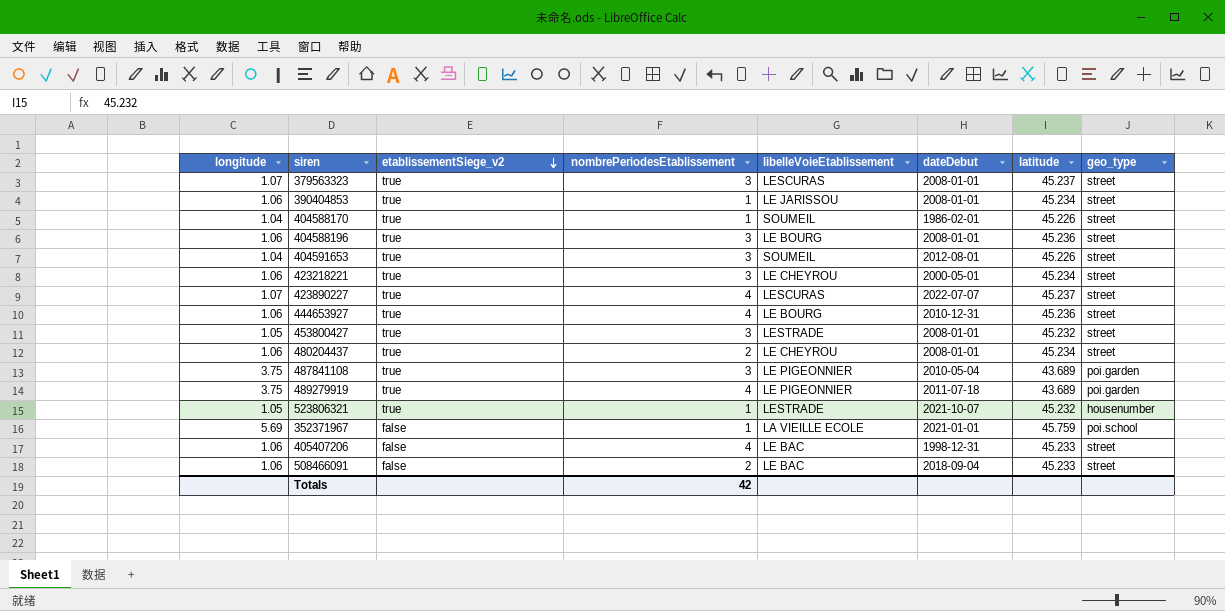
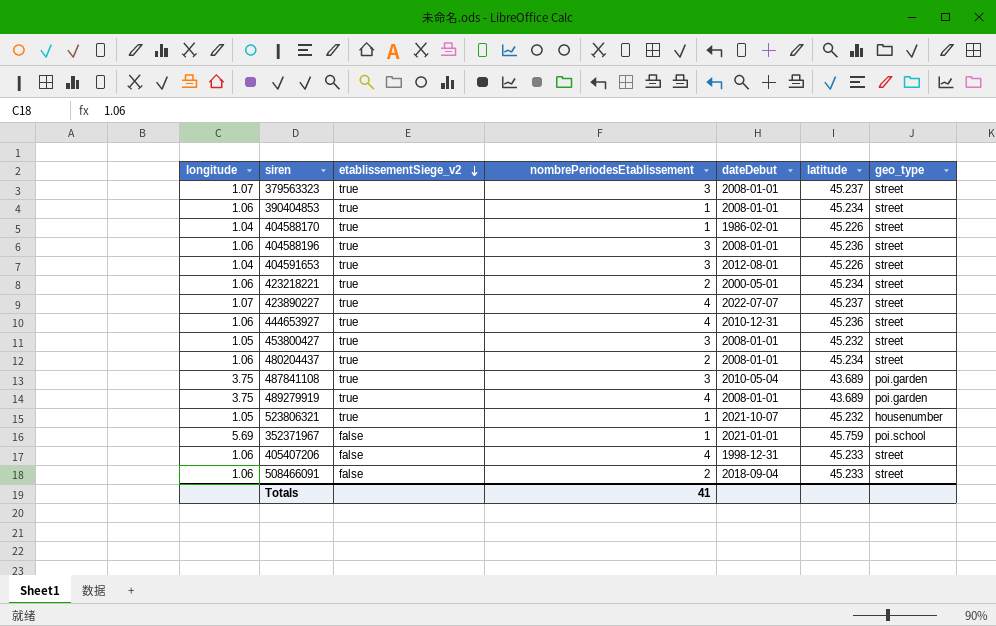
column libelleVoieEtablissement | position: 5 -> none
423218221 | nombrePeriodesEtablissement: 3 -> 2
489279919 | dateDebut: 2011-07-18 -> 2008-01-01
Totals | nombrePeriodesEtablissement: 42 -> 41

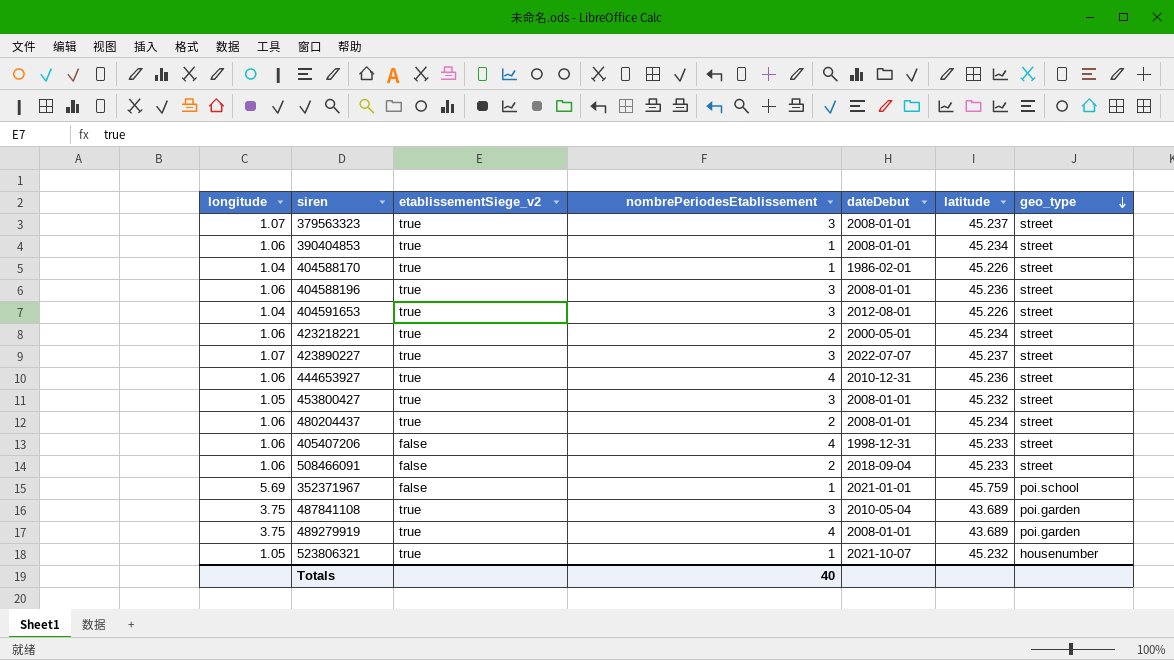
row order: etablissementSiege_v2 descending -> geo_type descending
423890227 | nombrePeriodesEtablissement: 4 -> 3
Totals | nombrePeriodesEtablissement: 41 -> 40

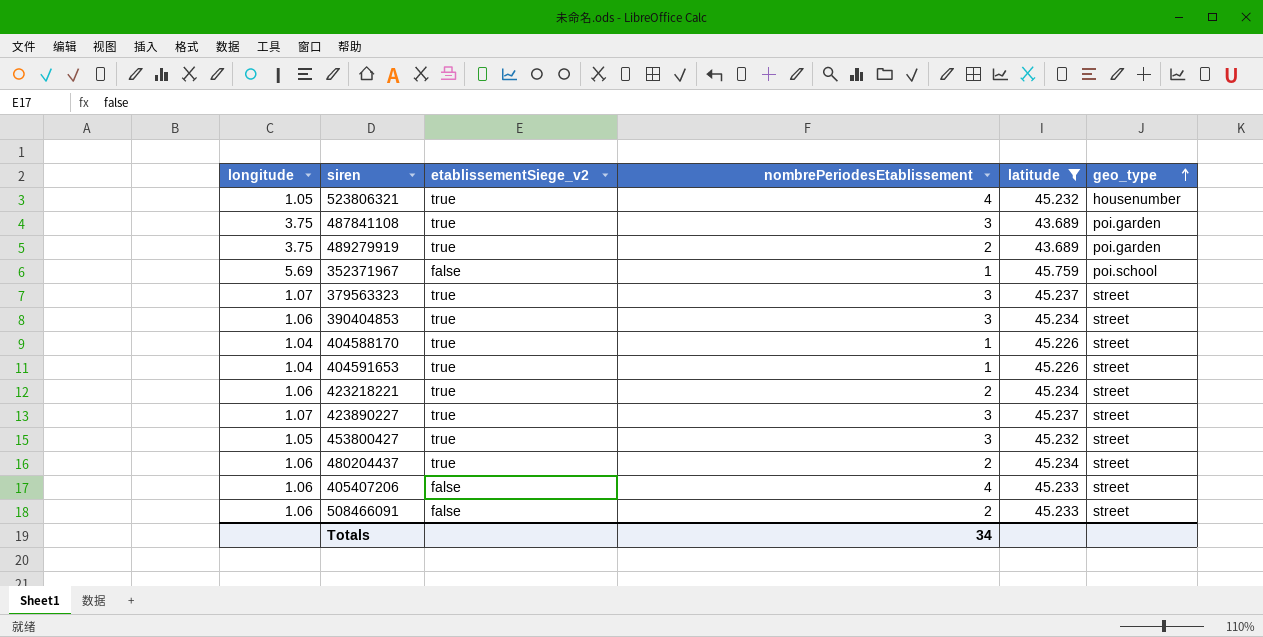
filter: none -> latitude != 45.236
row order: geo_type descending -> geo_type ascending
column dateDebut | position: 5 -> none
523806321 | nombrePeriodesEtablissement: 1 -> 4
489279919 | nombrePeriodesEtablissement: 4 -> 2
390404853 | nombrePeriodesEtablissement: 1 -> 3
404591653 | nombrePeriodesEtablissement: 3 -> 1
Totals | nombrePeriodesEtablissement: 40 -> 34

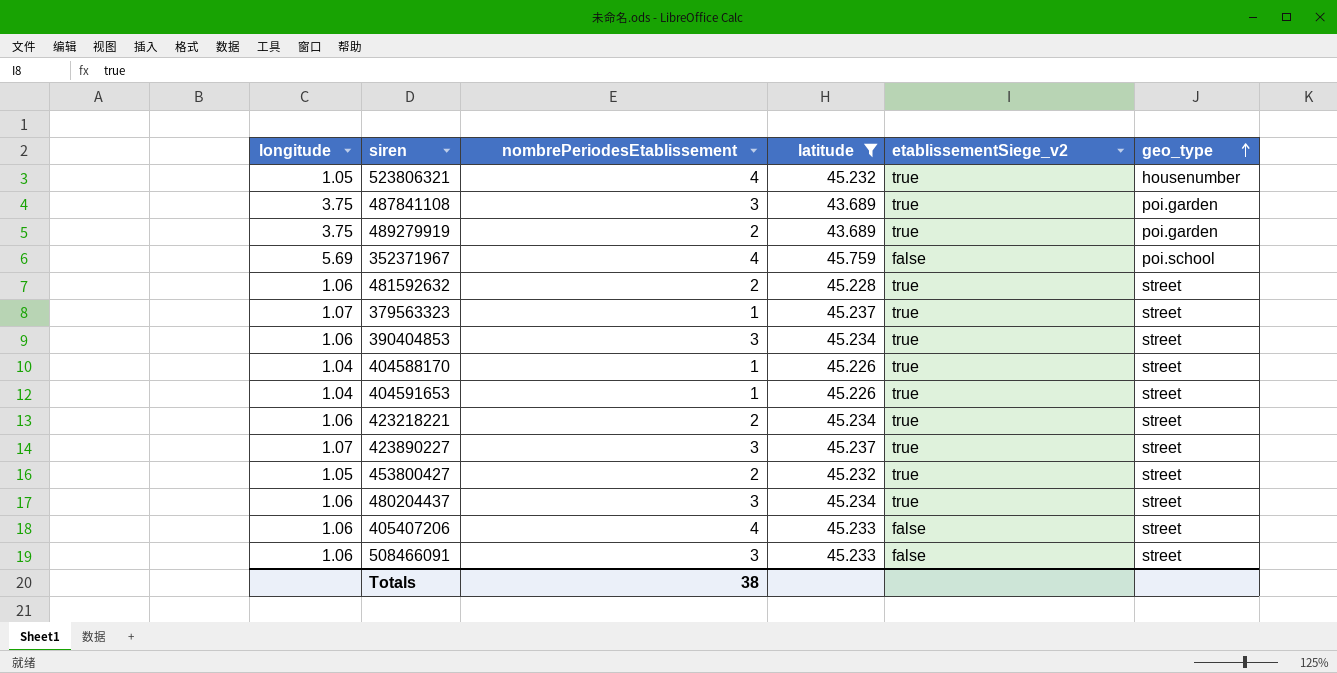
column etablissementSiege_v2 | position: 3 -> 5
352371967 | nombrePeriodesEtablissement: 1 -> 4
row 481592632: none -> 1.06 | 2 | 45.228 | true | street
379563323 | nombrePeriodesEtablissement: 3 -> 1
453800427 | nombrePeriodesEtablissement: 3 -> 2
480204437 | nombrePeriodesEtablissement: 2 -> 3
508466091 | nombrePeriodesEtablissement: 2 -> 3
Totals | nombrePeriodesEtablissement: 34 -> 38

